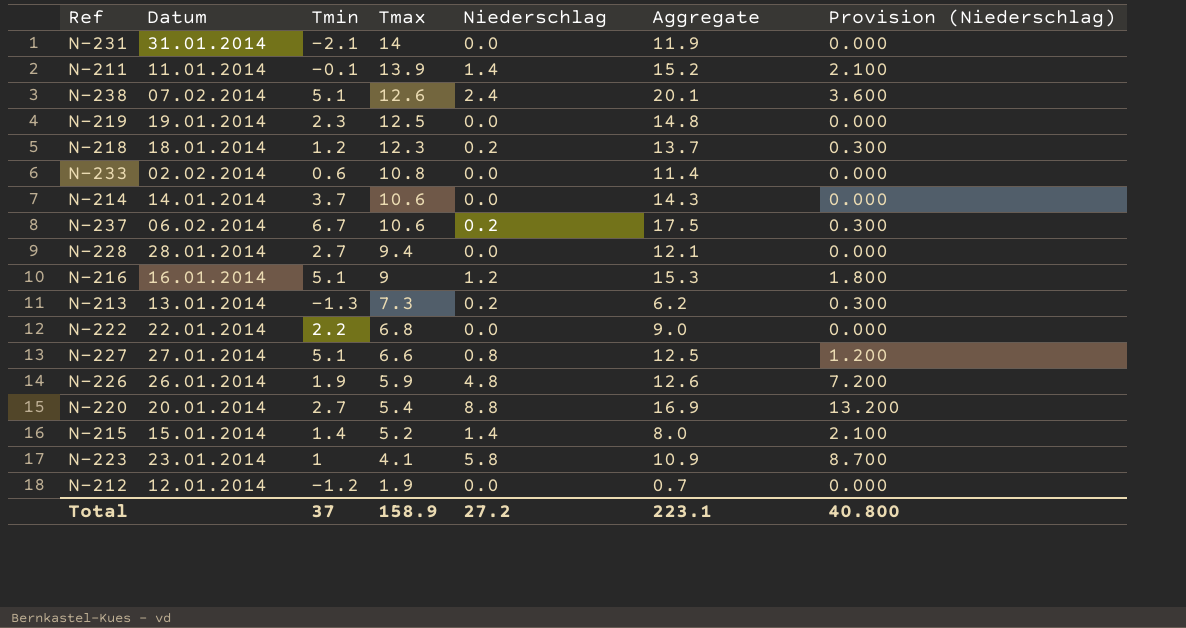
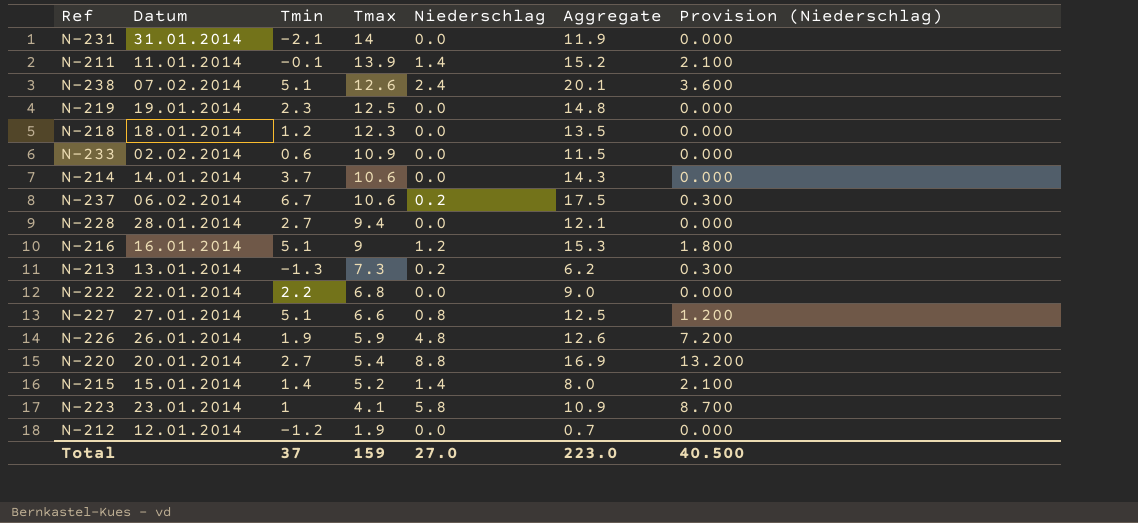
N-218 | Niederschlag: 0.2 -> 0.0
N-218 | Aggregate: 13.7 -> 13.5
N-218 | Provision (Niederschlag): 0.300 -> 0.000
N-233 | Tmax: 10.8 -> 10.9
N-233 | Aggregate: 11.4 -> 11.5
Total | Tmax: 158.9 -> 159
Total | Niederschlag: 27.2 -> 27.0
Total | Aggregate: 223.1 -> 223.0
Total | Provision (Niederschlag): 40.800 -> 40.500

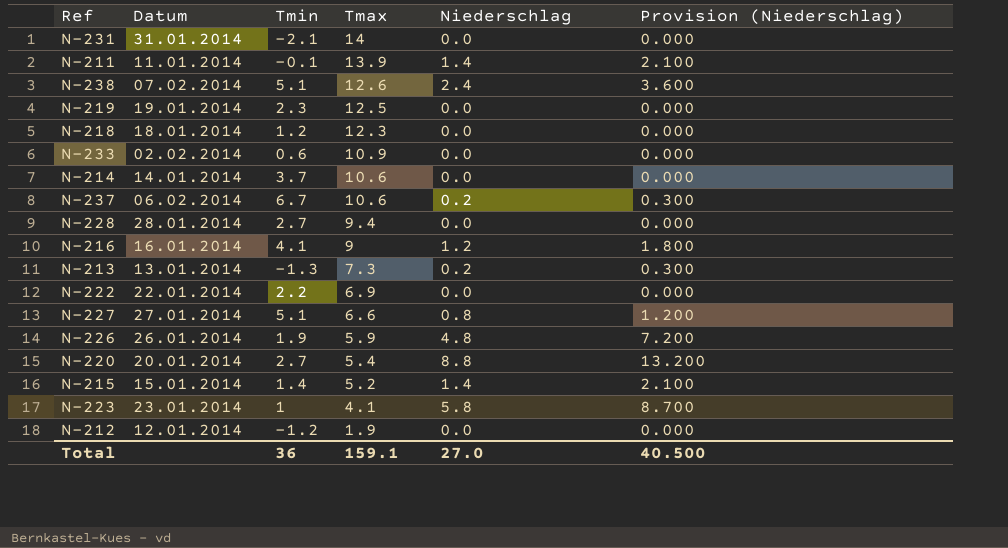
column Aggregate | formula: [Tmin] + [Tmax] + [Niederschlag] -> none
N-216 | Tmin: 5.1 -> 4.1
N-222 | Tmax: 6.8 -> 6.9
Total | Tmin: 37 -> 36
Total | Tmax: 159 -> 159.1

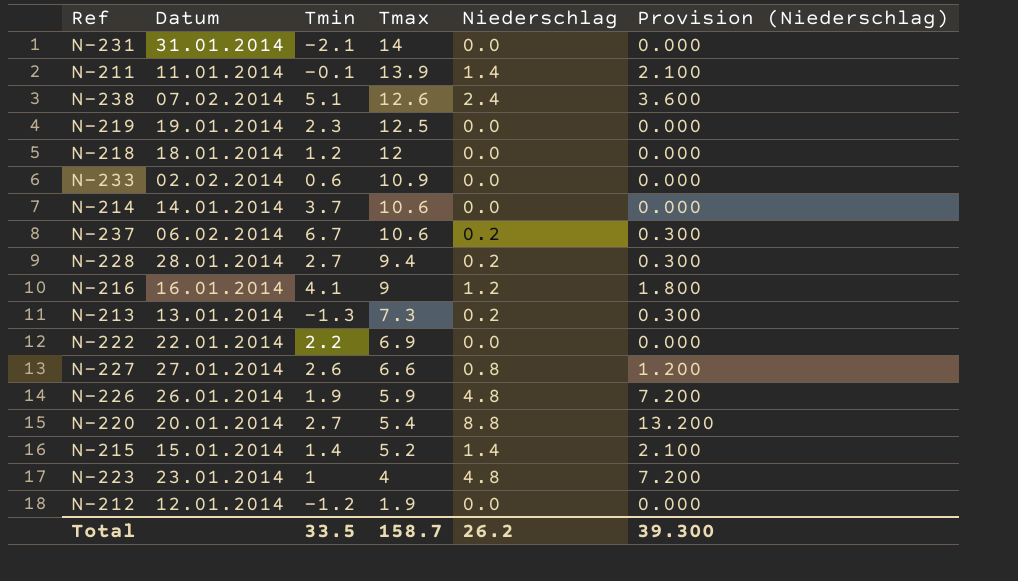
N-218 | Tmax: 12.3 -> 12
N-228 | Niederschlag: 0.0 -> 0.2
N-228 | Provision (Niederschlag): 0.000 -> 0.300
N-227 | Tmin: 5.1 -> 2.6
N-223 | Tmax: 4.1 -> 4
N-223 | Niederschlag: 5.8 -> 4.8
N-223 | Provision (Niederschlag): 8.700 -> 7.200
Total | Tmin: 36 -> 33.5
Total | Tmax: 159.1 -> 158.7
Total | Niederschlag: 27.0 -> 26.2
Total | Provision (Niederschlag): 40.500 -> 39.300

